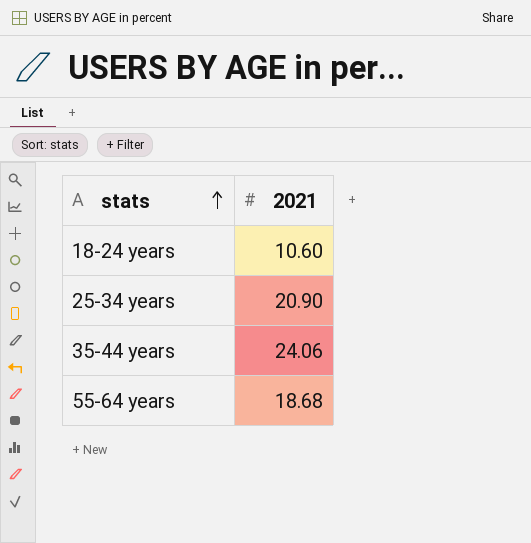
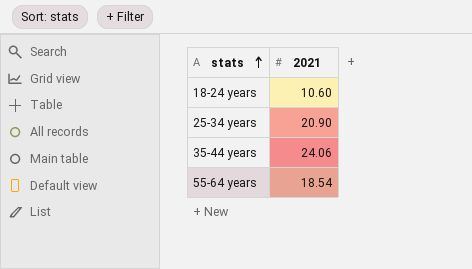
55-64 years | 2021: 18.68 -> 18.54

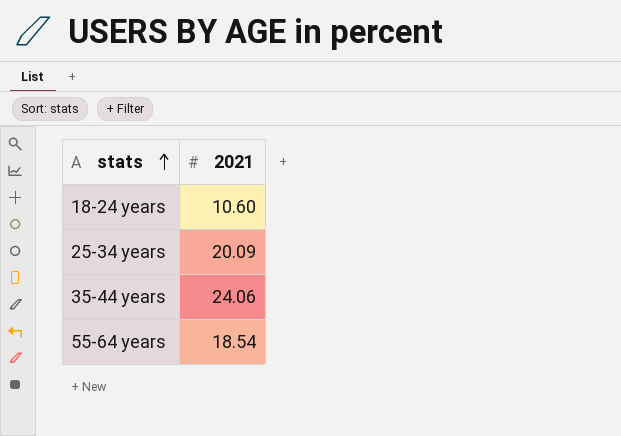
25-34 years | 2021: 20.90 -> 20.09

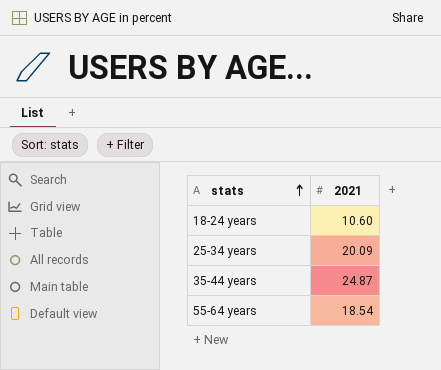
35-44 years | 2021: 24.06 -> 24.87

